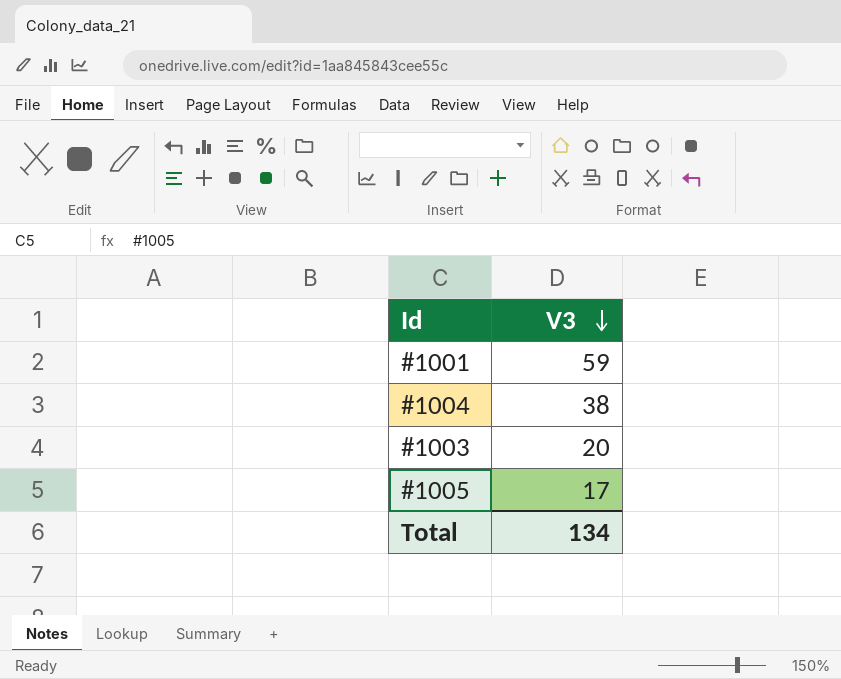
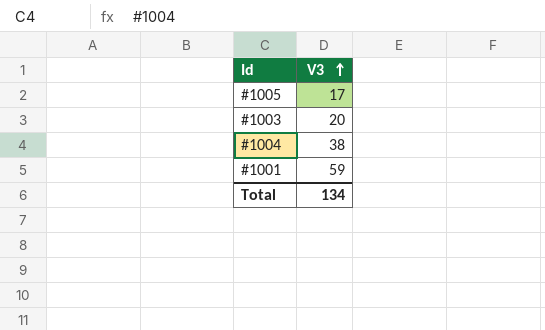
row order: V3 descending -> V3 ascending

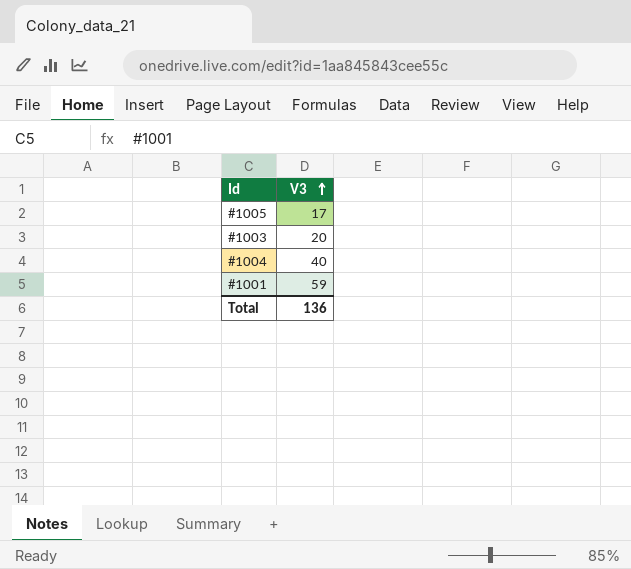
#1004 | V3: 38 -> 40
Total | V3: 134 -> 136

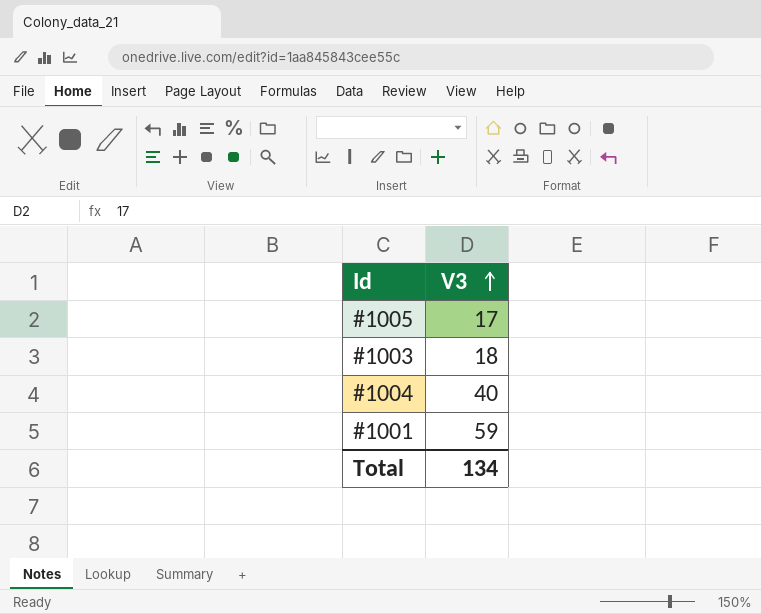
#1003 | V3: 20 -> 18
Total | V3: 136 -> 134

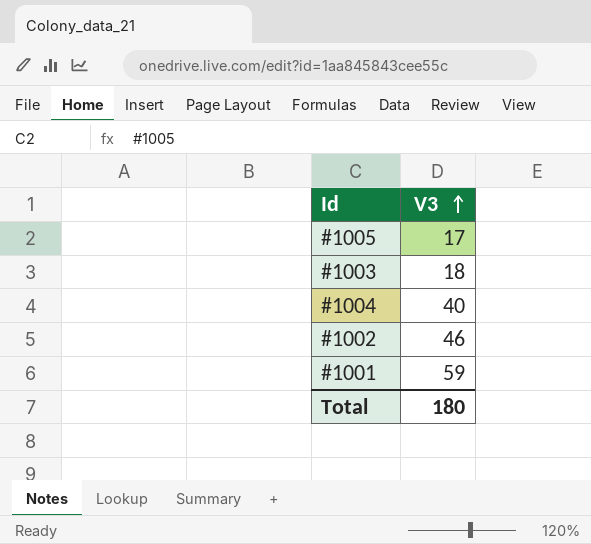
row #1002: none -> 46
Total | V3: 134 -> 180

